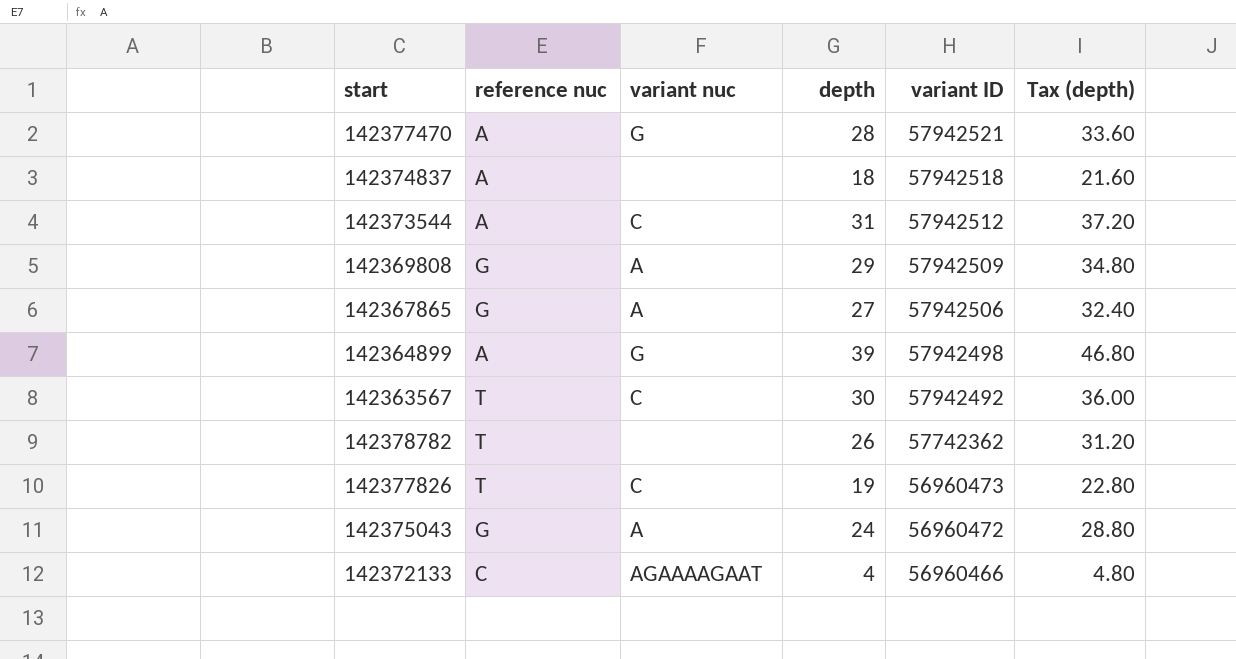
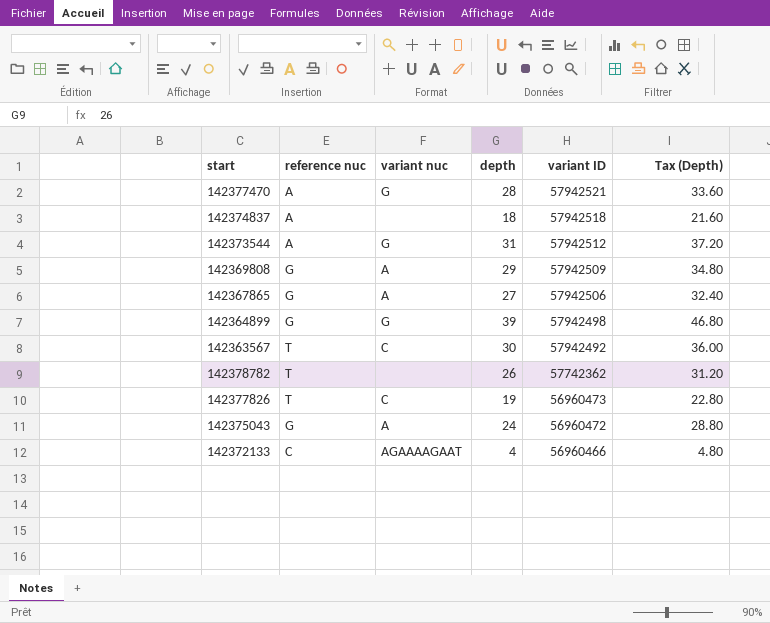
column name: Tax (depth) -> Tax (Depth)
142373544 | variant nuc: C -> G
142364899 | reference nuc: A -> G

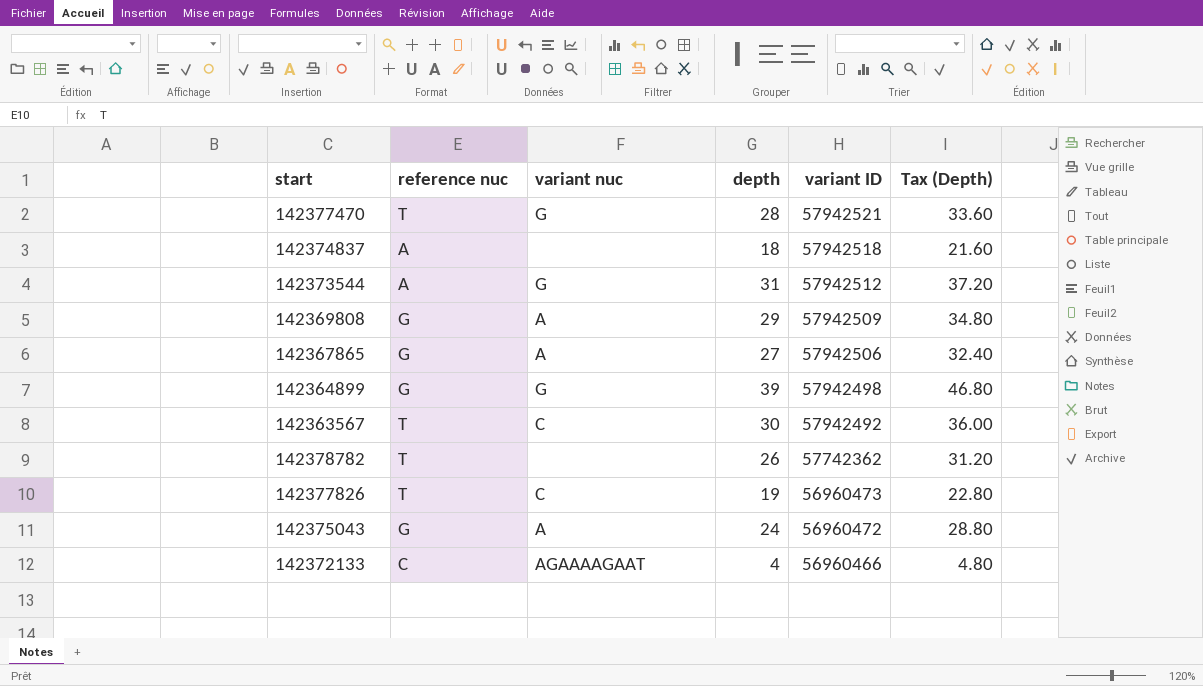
142377470 | reference nuc: A -> T

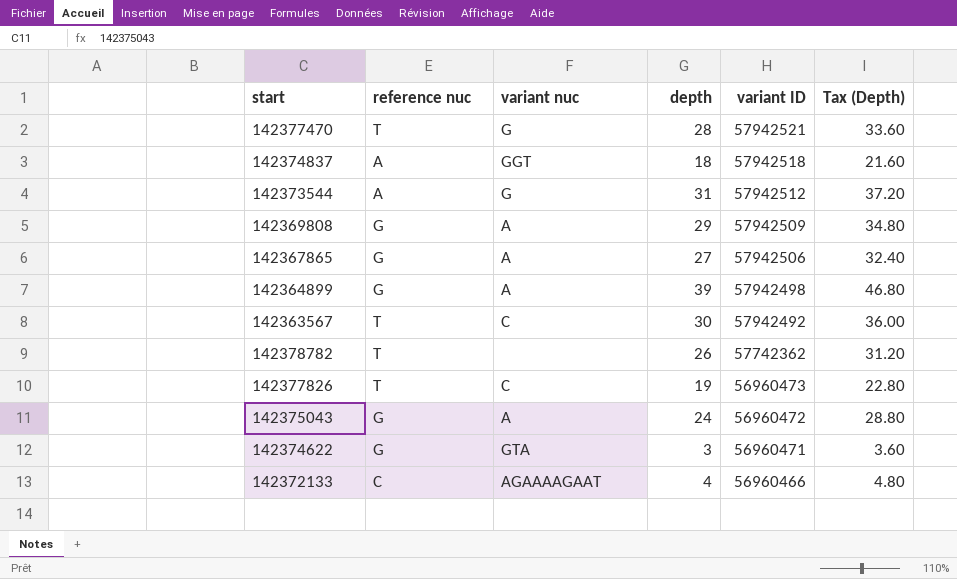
142374837 | variant nuc: none -> GGT
142364899 | variant nuc: G -> A
row 142374622: none -> G | GTA | 3 | 56960471 | 3.60

